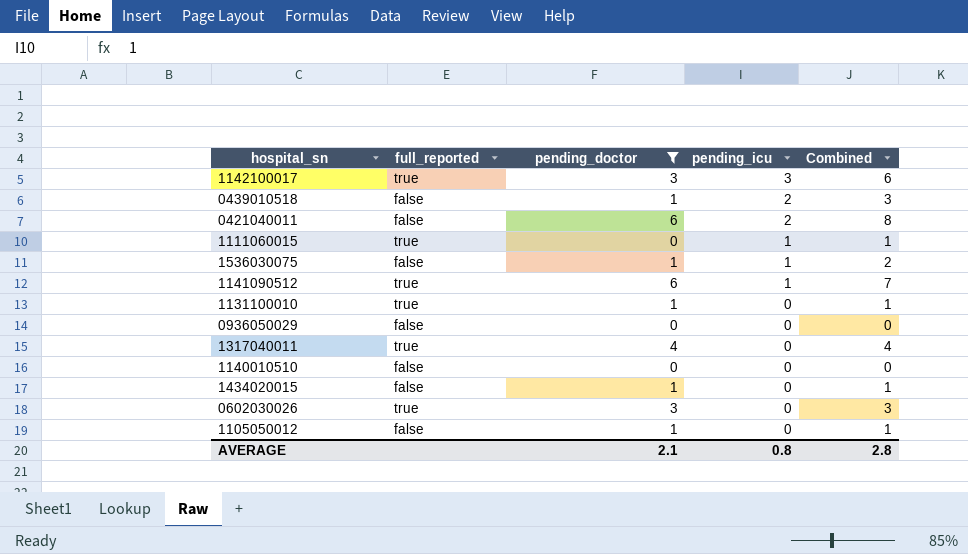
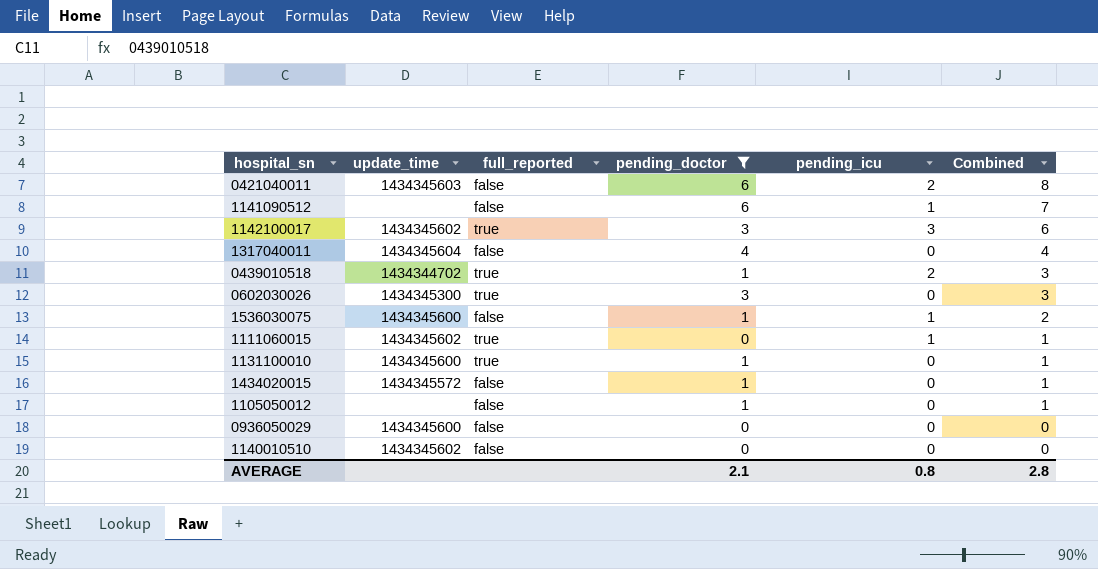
row order: pending_icu descending -> Combined descending
column update_time | position: none -> 2
1141090512 | full_reported: true -> false
1317040011 | full_reported: true -> false
0439010518 | full_reported: false -> true

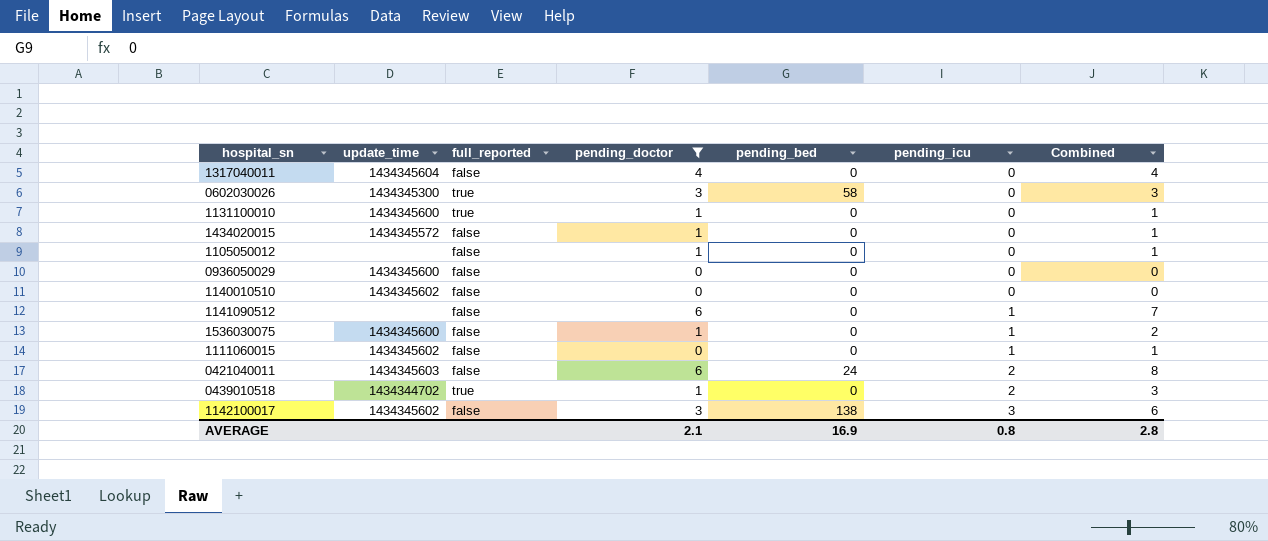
row order: Combined descending -> pending_icu ascending
column pending_bed | position: none -> 5
1111060015 | full_reported: true -> false
1142100017 | full_reported: true -> false

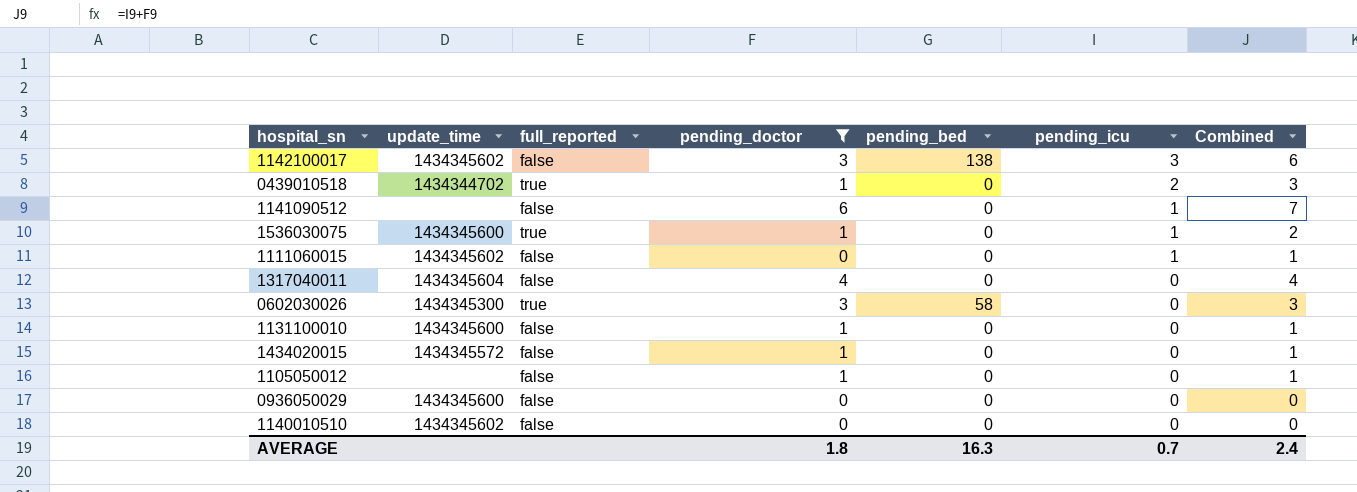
row order: pending_icu ascending -> pending_icu descending
row 0421040011: 1434345603 | false | 6 | 24 | 2 | 8 -> none
1536030075 | full_reported: false -> true
1131100010 | full_reported: true -> false
AVERAGE | pending_doctor: 2.1 -> 1.8
AVERAGE | pending_bed: 16.9 -> 16.3
AVERAGE | pending_icu: 0.8 -> 0.7
AVERAGE | Combined: 2.8 -> 2.4

